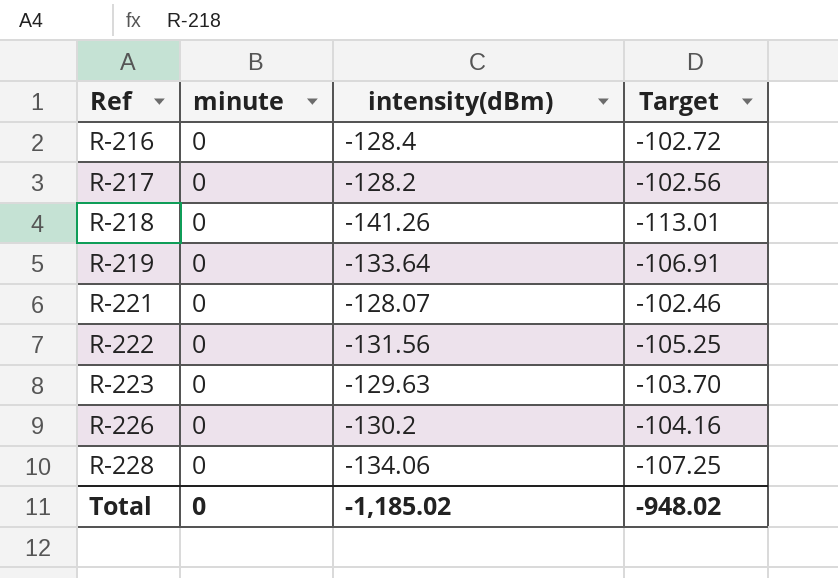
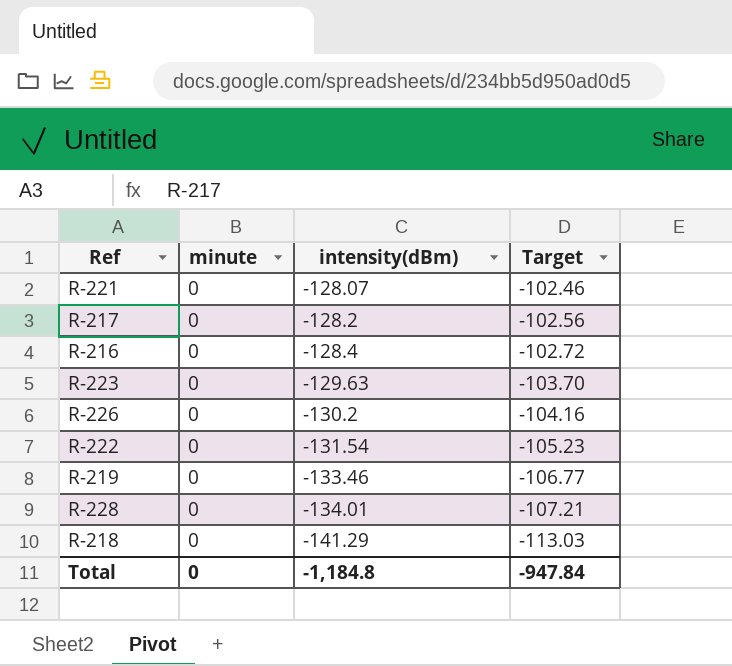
row order: Ref ascending -> intensity(dBm) descending
R-222 | intensity(dBm): -131.56 -> -131.54
R-222 | Target: -105.25 -> -105.23
R-219 | intensity(dBm): -133.64 -> -133.46
R-219 | Target: -106.91 -> -106.77
R-228 | intensity(dBm): -134.06 -> -134.01
R-228 | Target: -107.25 -> -107.21
R-218 | intensity(dBm): -141.26 -> -141.29
R-218 | Target: -113.01 -> -113.03
Total | intensity(dBm): -1,185.02 -> -1,184.8
Total | Target: -948.02 -> -947.84

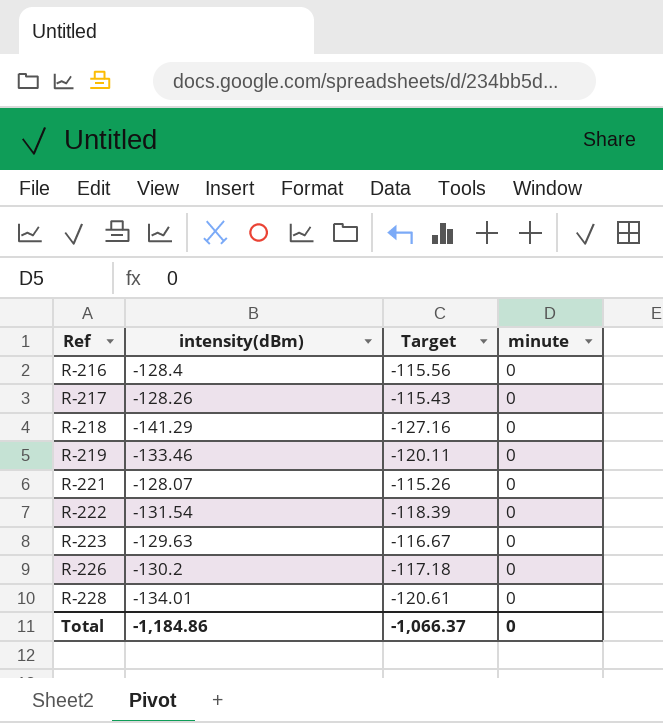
row order: intensity(dBm) descending -> Ref ascending
column Target | formula: [intensity(dBm)] * 0.8 -> [intensity(dBm)] * 0.9
column minute | position: 2 -> 4
R-217 | intensity(dBm): -128.2 -> -128.26
Total | intensity(dBm): -1,184.8 -> -1,184.86
Total | Target: -947.84 -> -1,066.37

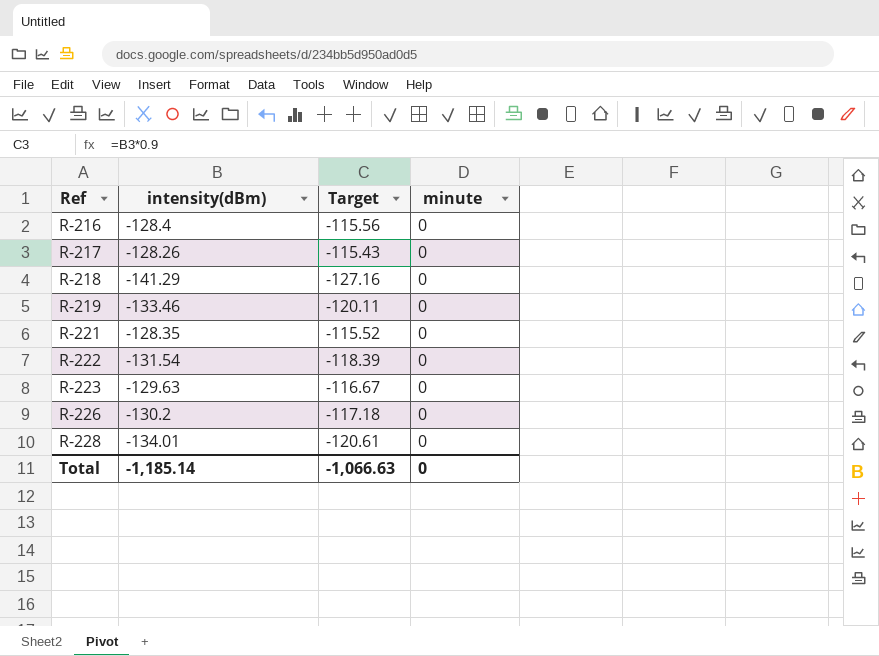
R-221 | intensity(dBm): -128.07 -> -128.35
R-221 | Target: -115.26 -> -115.52
Total | intensity(dBm): -1,184.86 -> -1,185.14
Total | Target: -1,066.37 -> -1,066.63

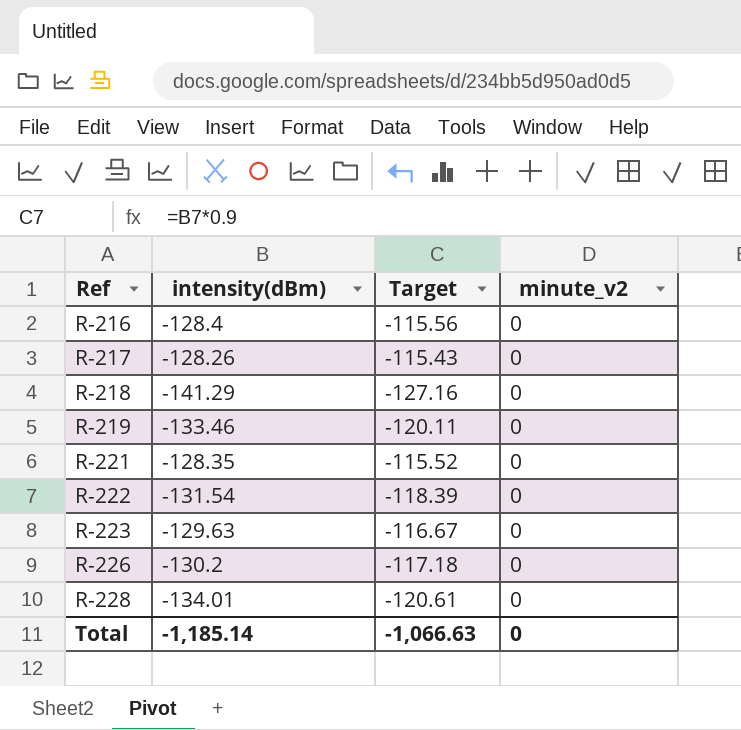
column name: minute -> minute_v2

